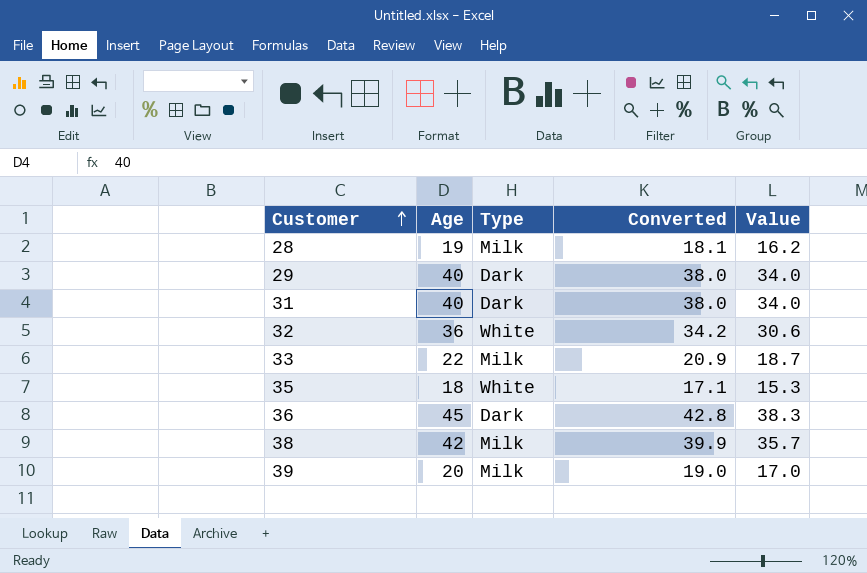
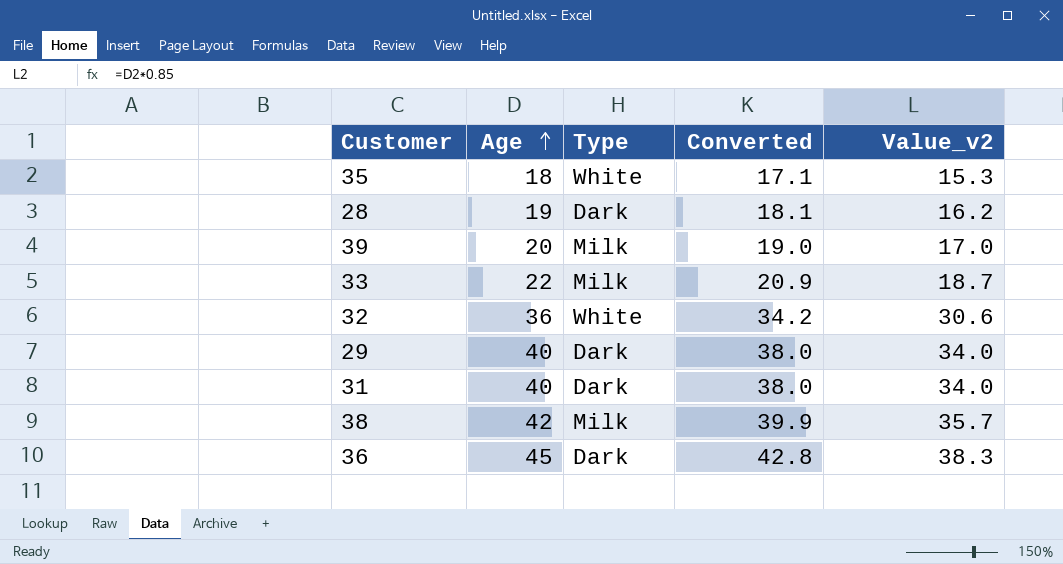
row order: Customer ascending -> Age ascending
column name: Value -> Value_v2
28 | Type: Milk -> Dark

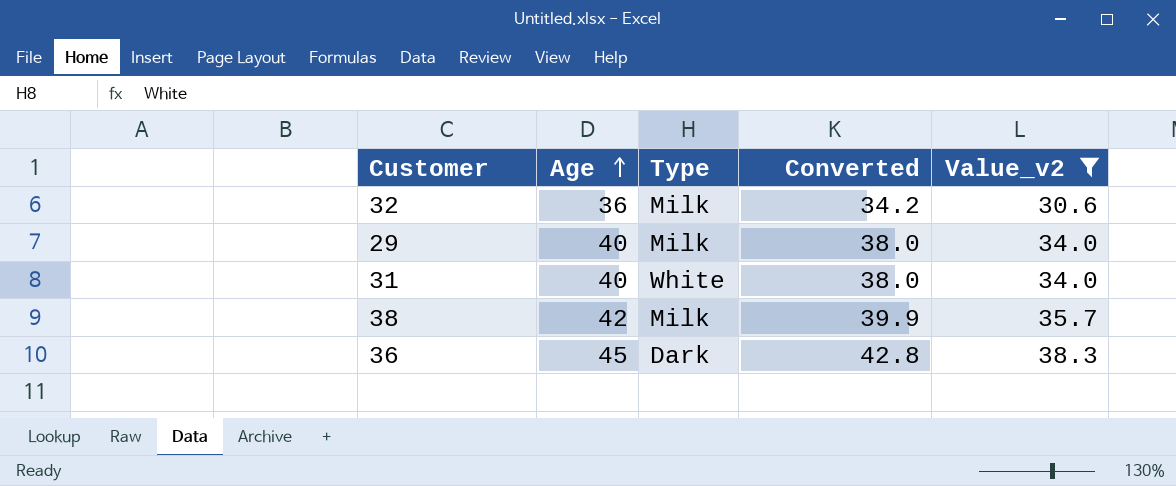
filter: none -> Value_v2 >= 30.6
32 | Type: White -> Milk
29 | Type: Dark -> Milk
31 | Type: Dark -> White

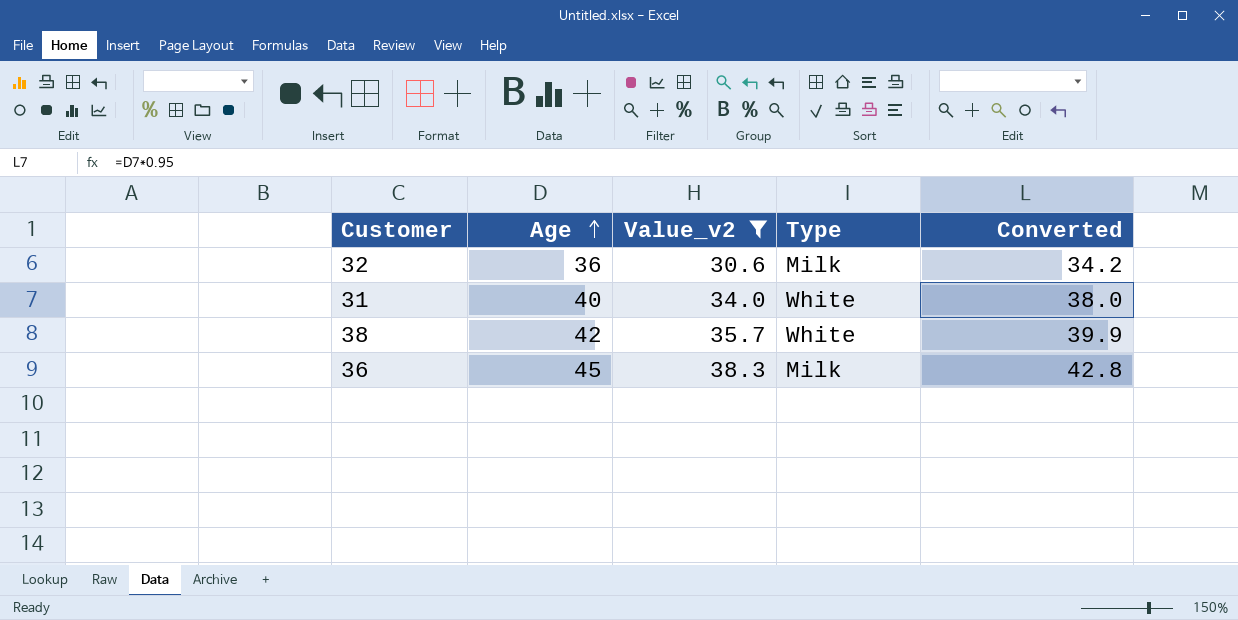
column Value_v2 | position: 5 -> 3
row 29: 40 | Milk | 38.0 | 34.0 -> none
38 | Type: Milk -> White
36 | Type: Dark -> Milk

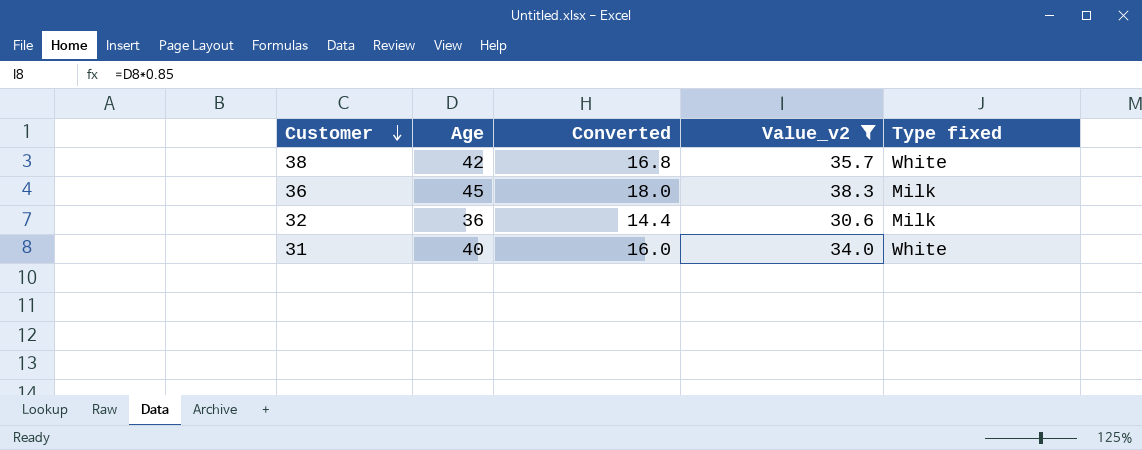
row order: Age ascending -> Customer descending
column Converted | formula: [Age] * 0.95 -> [Age] * 0.4
column Converted | position: 5 -> 3
column name: Type -> Type fixed

